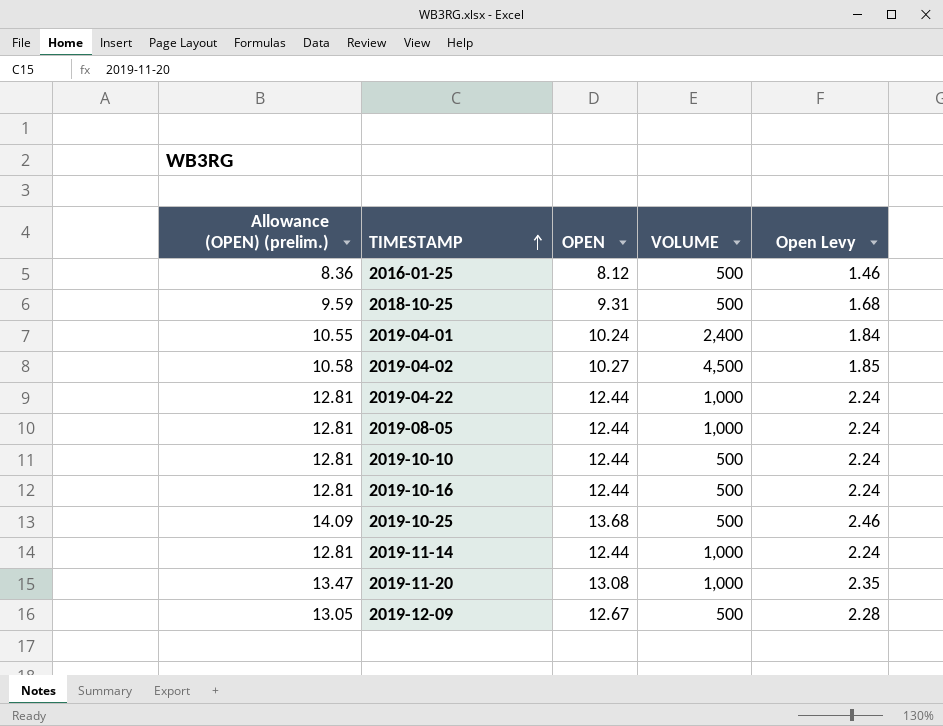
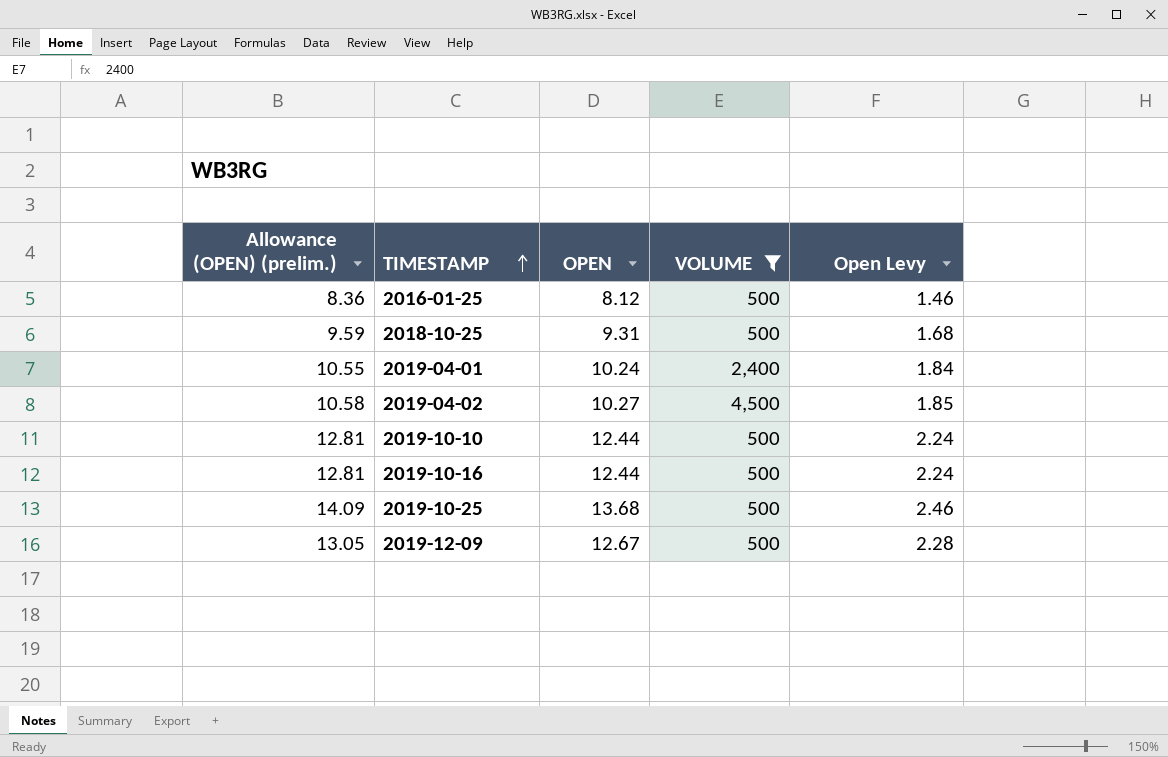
filter: none -> VOLUME != 1,000

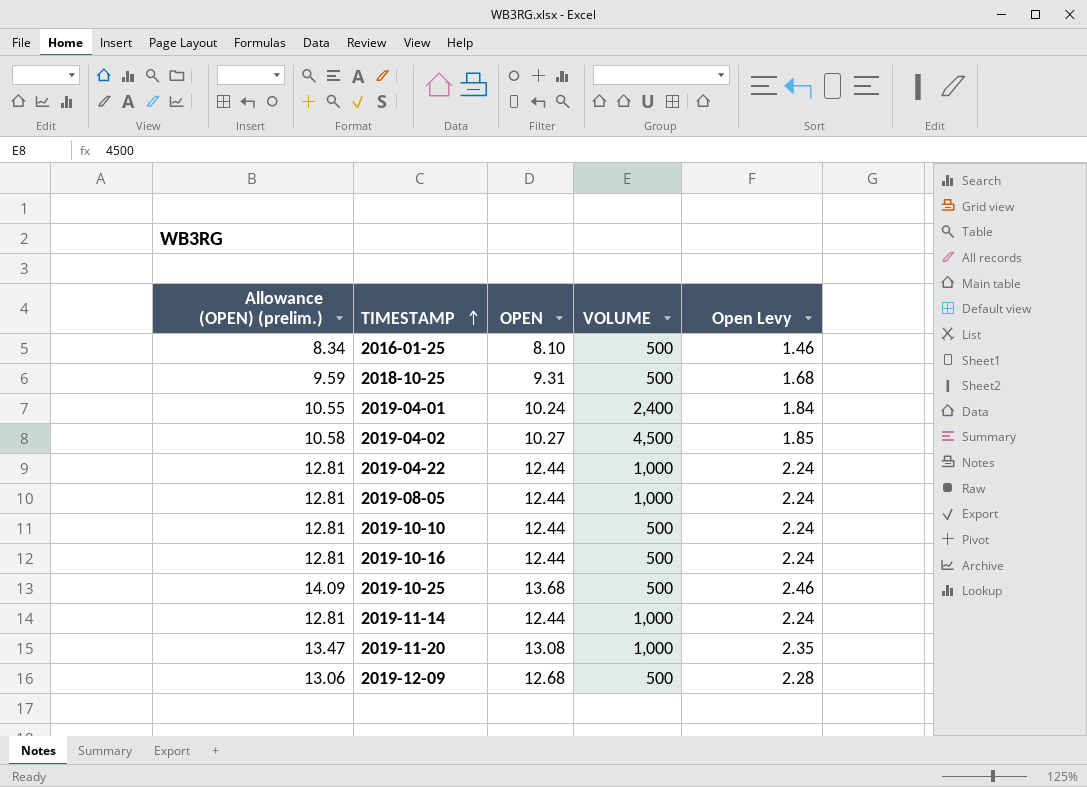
filter: VOLUME != 1,000 -> none
2016-01-25 | Allowance (OPEN) (prelim.): 8.36 -> 8.34
2016-01-25 | OPEN: 8.12 -> 8.10
2019-12-09 | Allowance (OPEN) (prelim.): 13.05 -> 13.06
2019-12-09 | OPEN: 12.67 -> 12.68

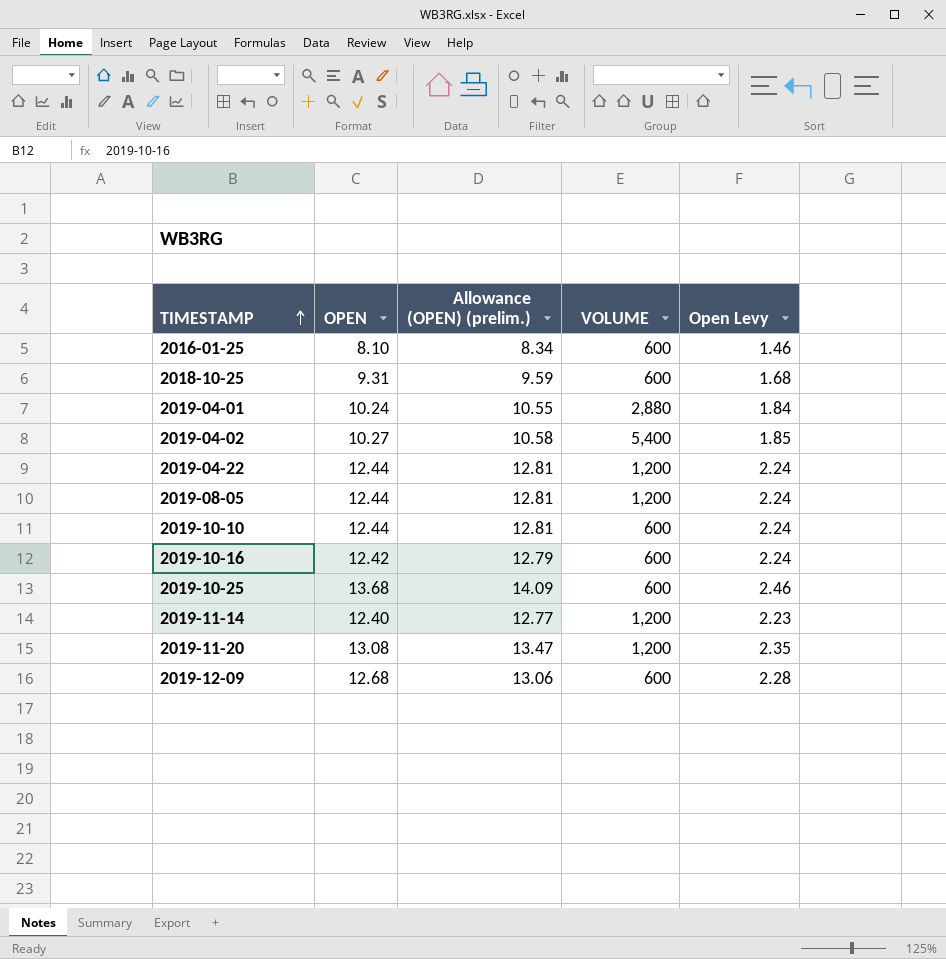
column Allowance (OPEN) (prelim.) | position: 1 -> 3
2016-01-25 | VOLUME: 500 -> 600
2018-10-25 | VOLUME: 500 -> 600
2019-04-01 | VOLUME: 2,400 -> 2,880
2019-04-02 | VOLUME: 4,500 -> 5,400
2019-04-22 | VOLUME: 1,000 -> 1,200
2019-08-05 | VOLUME: 1,000 -> 1,200
2019-10-10 | VOLUME: 500 -> 600
2019-10-16 | OPEN: 12.44 -> 12.42
2019-10-16 | Allowance (OPEN) (prelim.): 12.81 -> 12.79
2019-10-16 | VOLUME: 500 -> 600
2019-10-25 | VOLUME: 500 -> 600
2019-11-14 | OPEN: 12.44 -> 12.40
2019-11-14 | Allowance (OPEN) (prelim.): 12.81 -> 12.77
2019-11-14 | VOLUME: 1,000 -> 1,200
2019-11-14 | Open Levy: 2.24 -> 2.23
2019-11-20 | VOLUME: 1,000 -> 1,200
2019-12-09 | VOLUME: 500 -> 600

